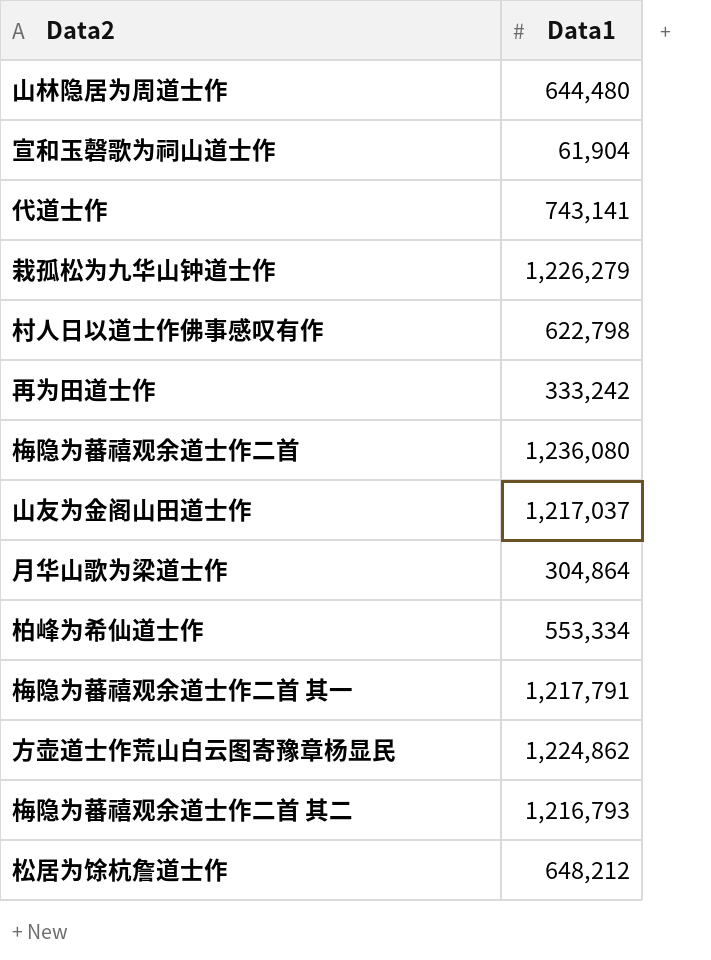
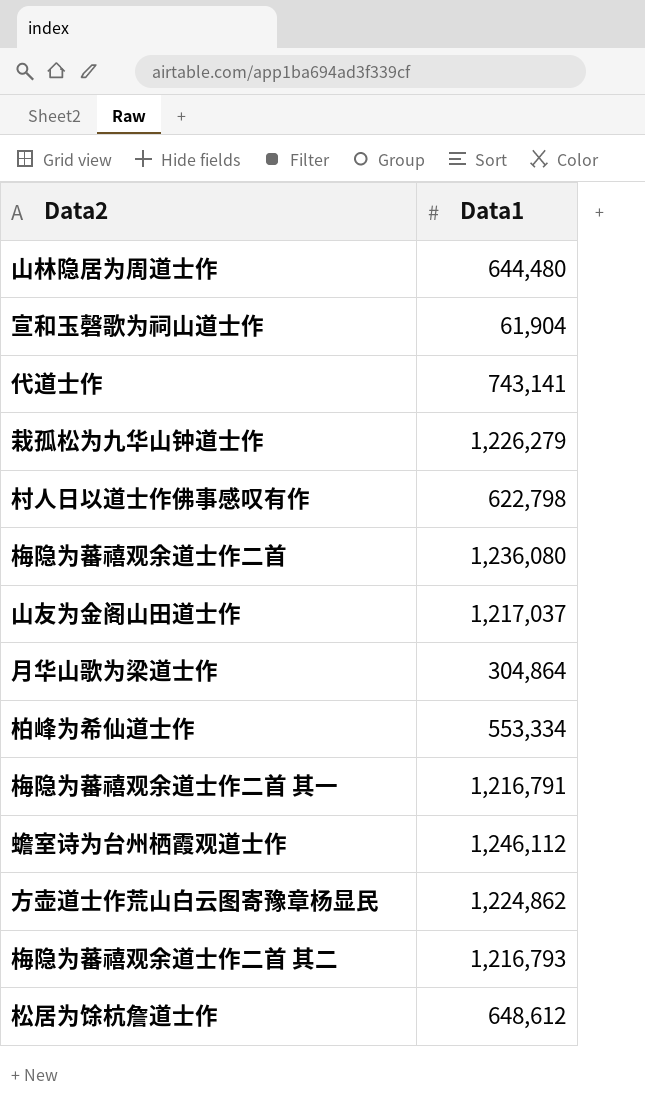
row 再为田道士作: 333,242 -> none
梅隐为蕃禧观余道士作二首 其一 | Data1: 1,217,791 -> 1,216,791
row 蟾室诗为台州栖霞观道士作: none -> 1,246,112
松居为馀杭詹道士作 | Data1: 648,212 -> 648,612

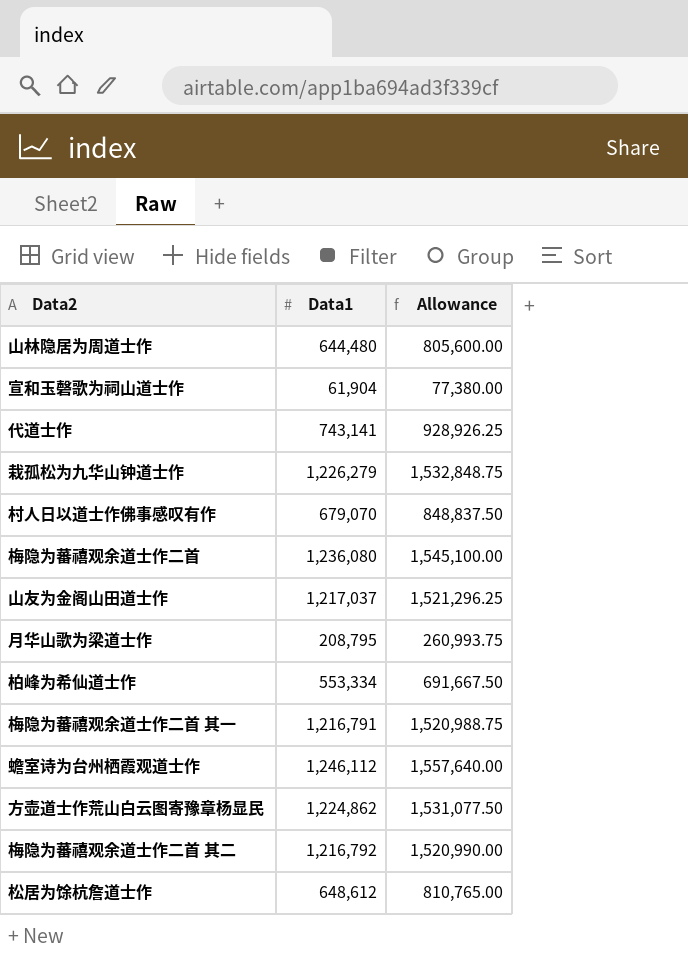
column Allowance | formula: none -> [Data1] * 1.25
村人日以道士作佛事感叹有作 | Data1: 622,798 -> 679,070
月华山歌为梁道士作 | Data1: 304,864 -> 208,795
梅隐为蕃禧观余道士作二首 其二 | Data1: 1,216,793 -> 1,216,792

